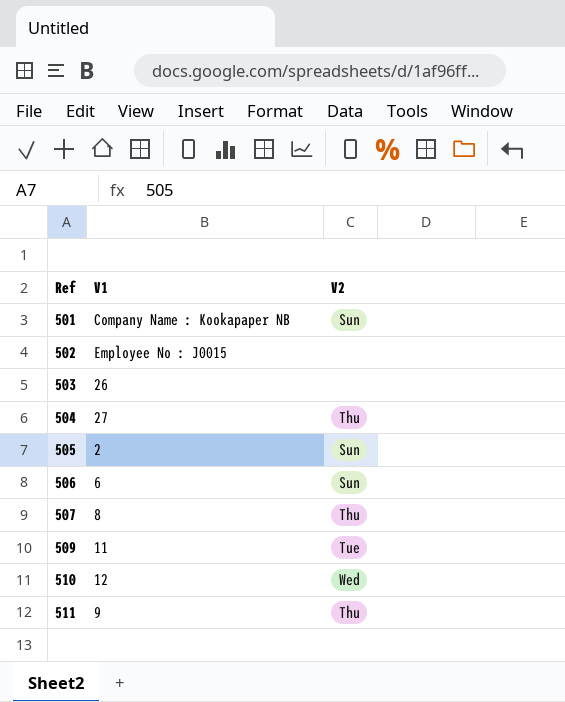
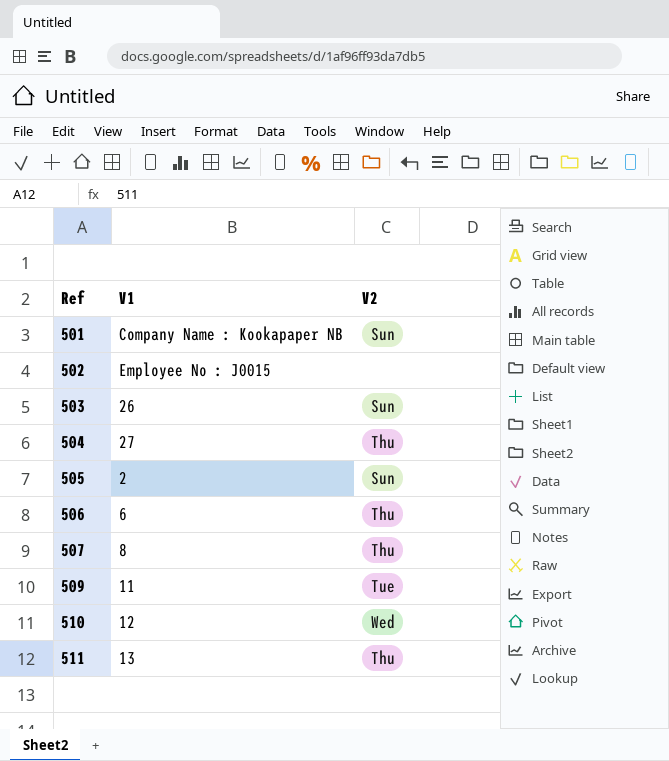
503 | V2: none -> Sun
506 | V2: Sun -> Thu
511 | V1: 9 -> 13

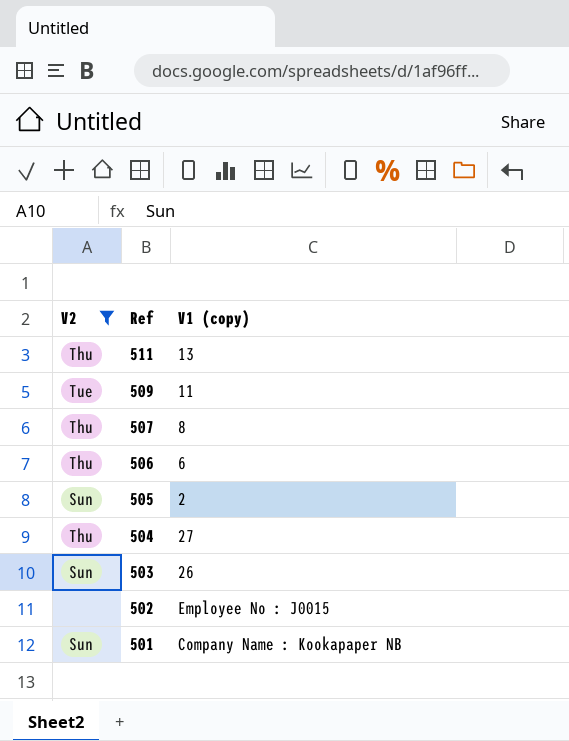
filter: none -> V2 != Wed
row order: Ref ascending -> Ref descending
column V2 | position: 3 -> 1
column name: V1 -> V1 (copy)

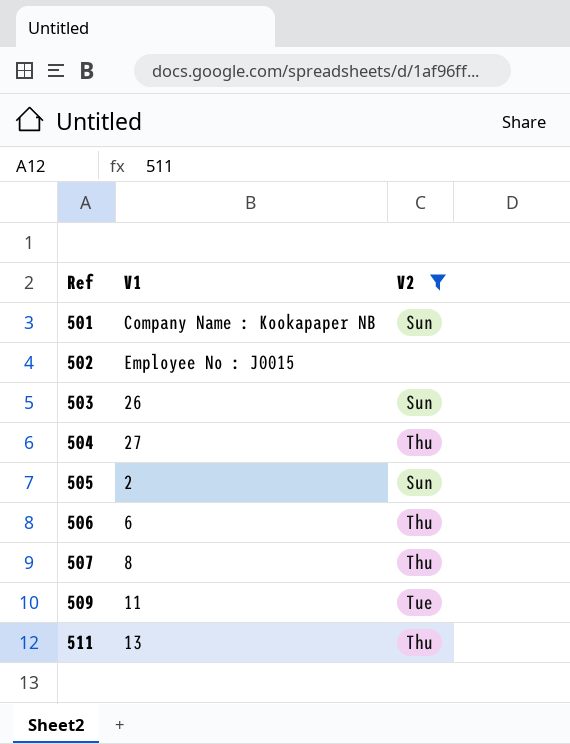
row order: Ref descending -> Ref ascending
column name: V1 (copy) -> V1
column V2 | position: 1 -> 3

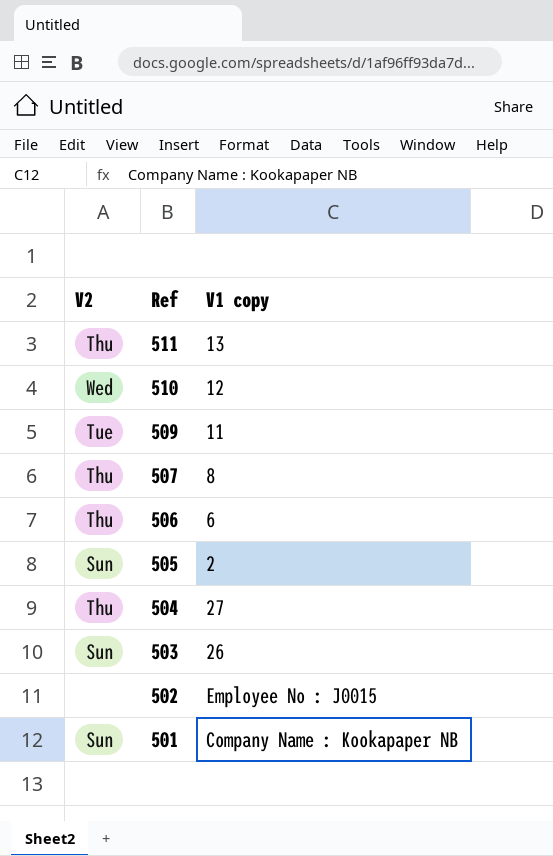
filter: V2 != Wed -> none
row order: Ref ascending -> Ref descending
column V2 | position: 3 -> 1
column name: V1 -> V1 copy

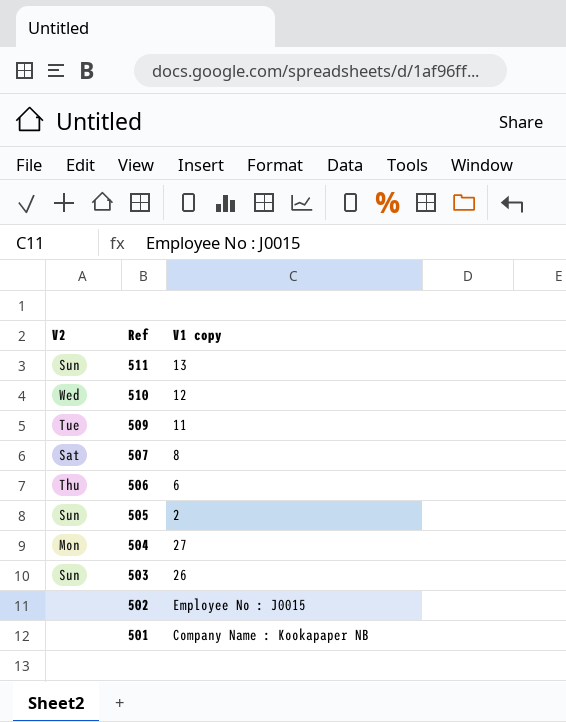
511 | V2: Thu -> Sun
507 | V2: Thu -> Sat
504 | V2: Thu -> Mon
501 | V2: Sun -> none

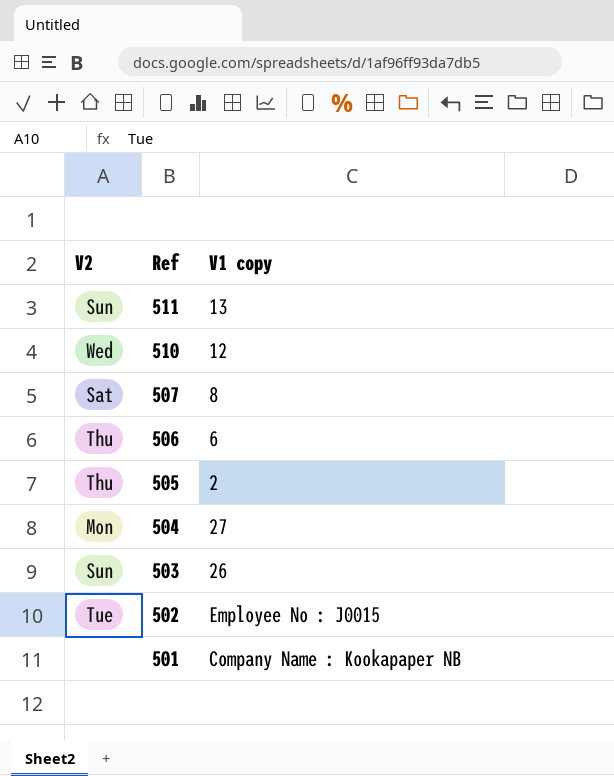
row 509: Tue | 11 -> none
505 | V2: Sun -> Thu
502 | V2: none -> Tue

